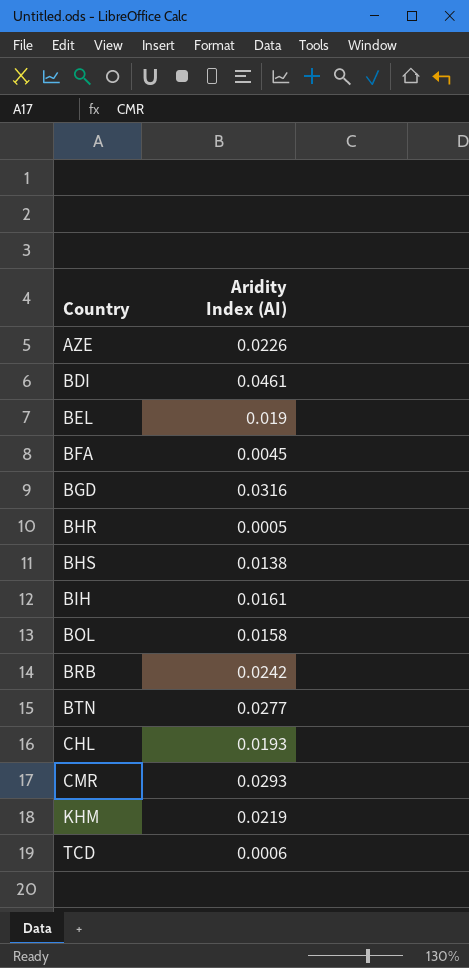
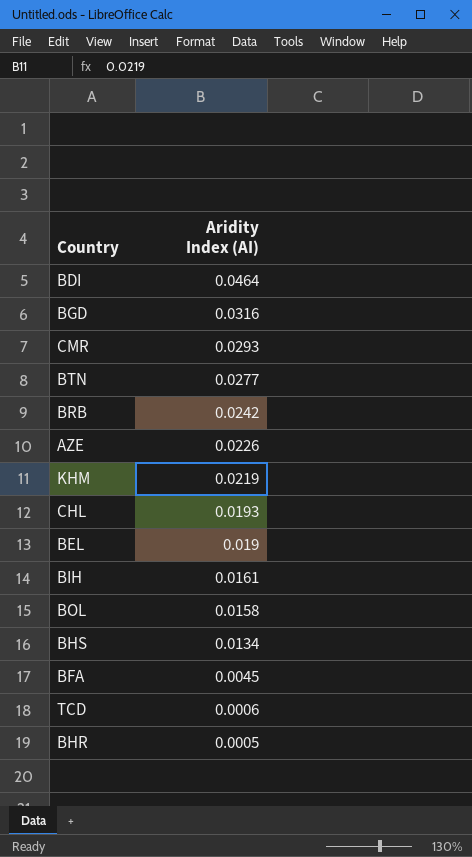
row order: Country ascending -> Aridity Index (AI) descending
BDI | Aridity Index (AI): 0.0461 -> 0.0464
BHS | Aridity Index (AI): 0.0138 -> 0.0134

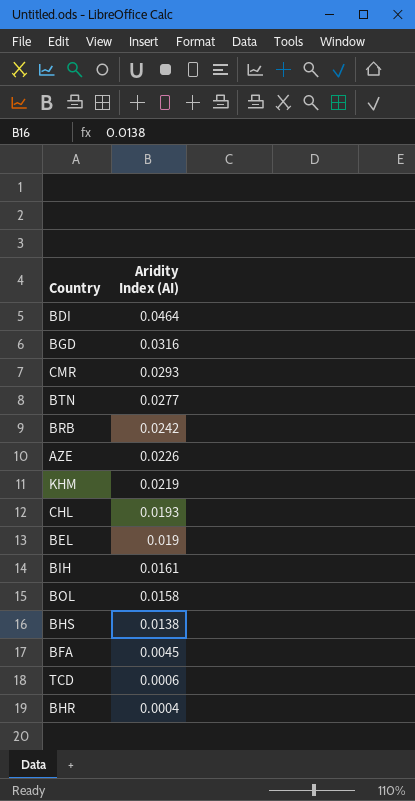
BHS | Aridity Index (AI): 0.0134 -> 0.0138
BHR | Aridity Index (AI): 0.0005 -> 0.0004

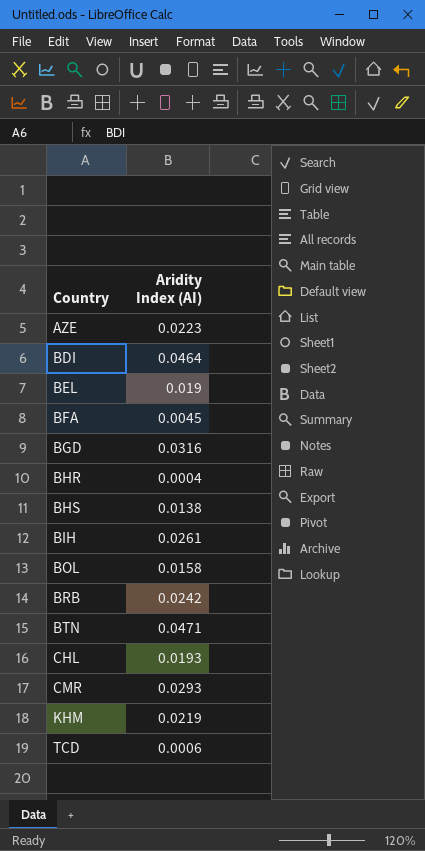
row order: Aridity Index (AI) descending -> Country ascending
AZE | Aridity Index (AI): 0.0226 -> 0.0223
BIH | Aridity Index (AI): 0.0161 -> 0.0261
BTN | Aridity Index (AI): 0.0277 -> 0.0471

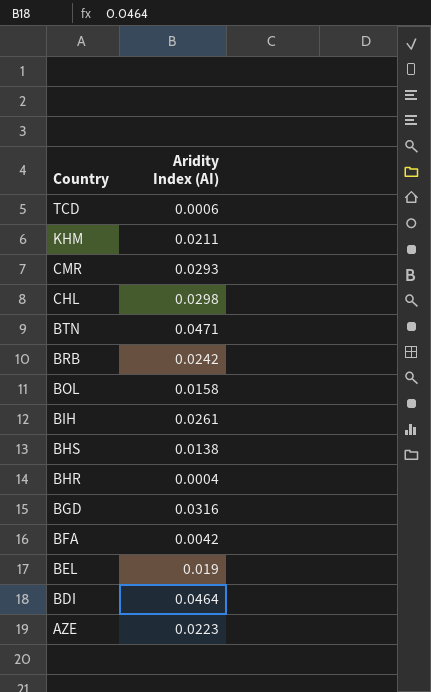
row order: Country ascending -> Country descending
KHM | Aridity Index (AI): 0.0219 -> 0.0211
CHL | Aridity Index (AI): 0.0193 -> 0.0298
BFA | Aridity Index (AI): 0.0045 -> 0.0042

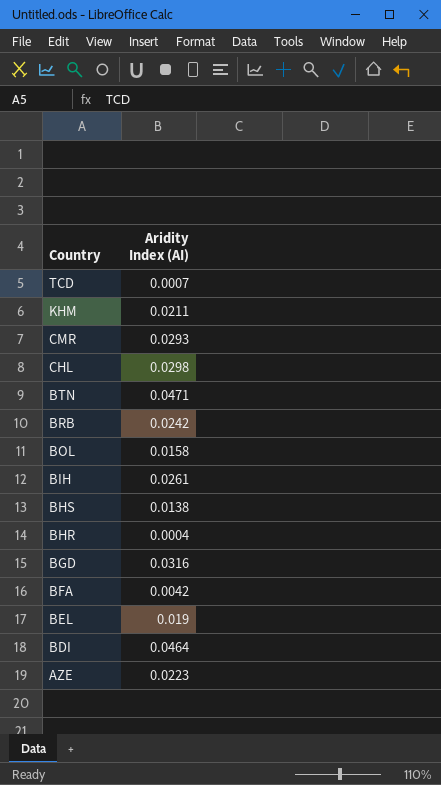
TCD | Aridity Index (AI): 0.0006 -> 0.0007

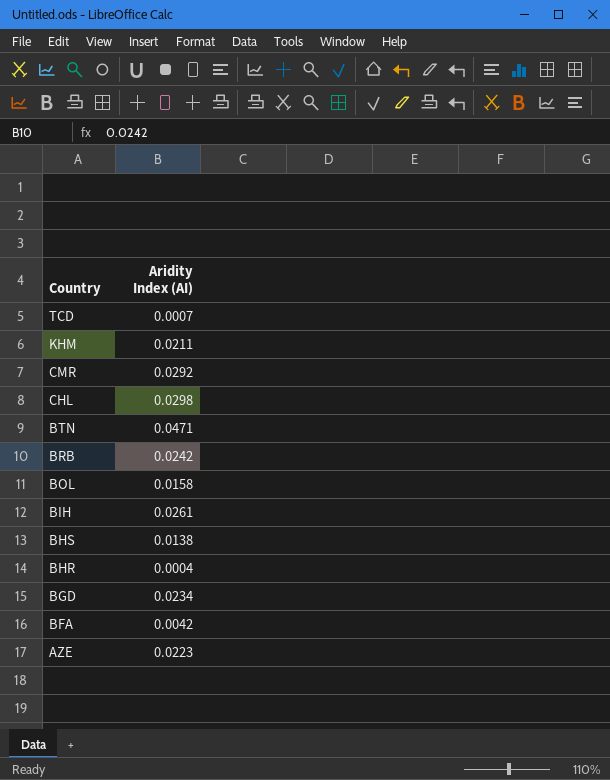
row BEL: 0.019 -> none
row BDI: 0.0464 -> none
CMR | Aridity Index (AI): 0.0293 -> 0.0292
BGD | Aridity Index (AI): 0.0316 -> 0.0234

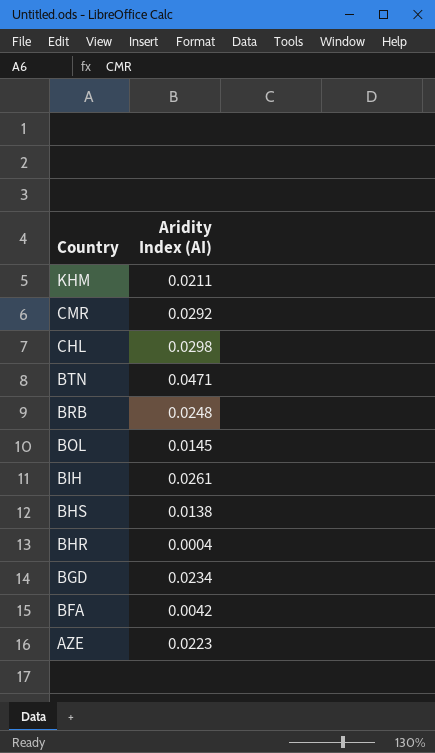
row TCD: 0.0007 -> none
BRB | Aridity Index (AI): 0.0242 -> 0.0248
BOL | Aridity Index (AI): 0.0158 -> 0.0145

